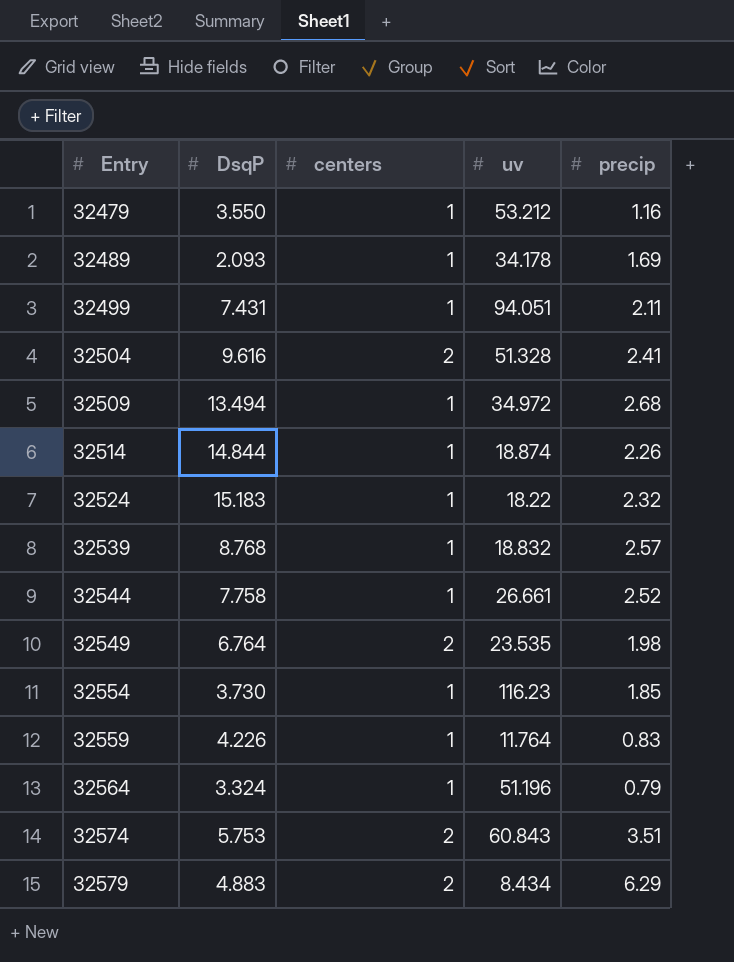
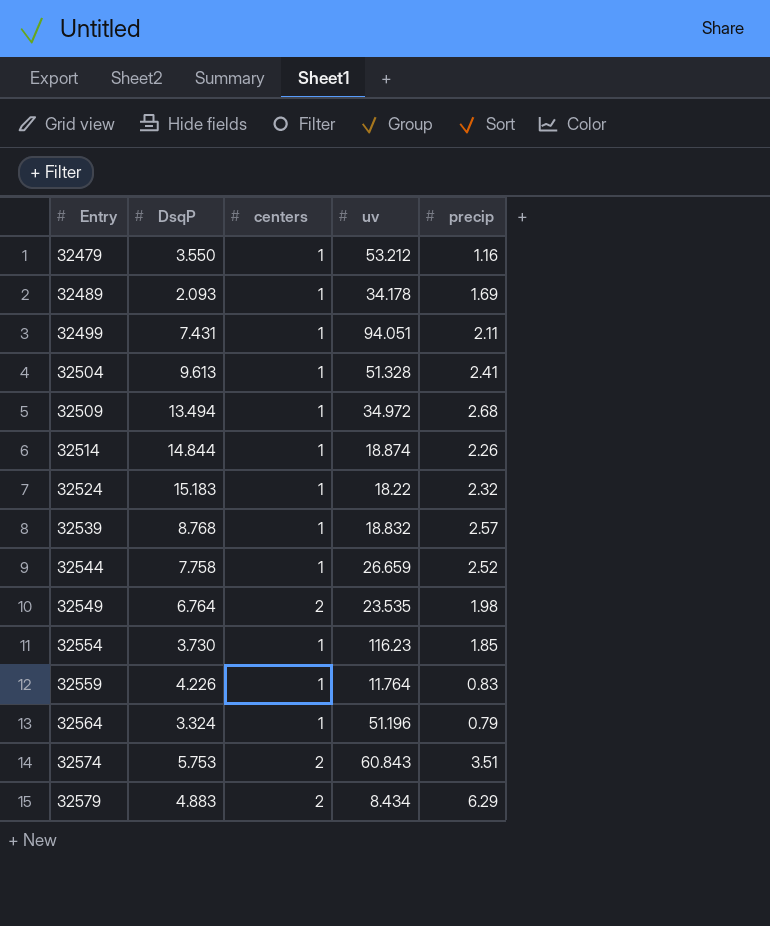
32504 | DsqP: 9.616 -> 9.613
32504 | centers: 2 -> 1
32544 | uv: 26.661 -> 26.659

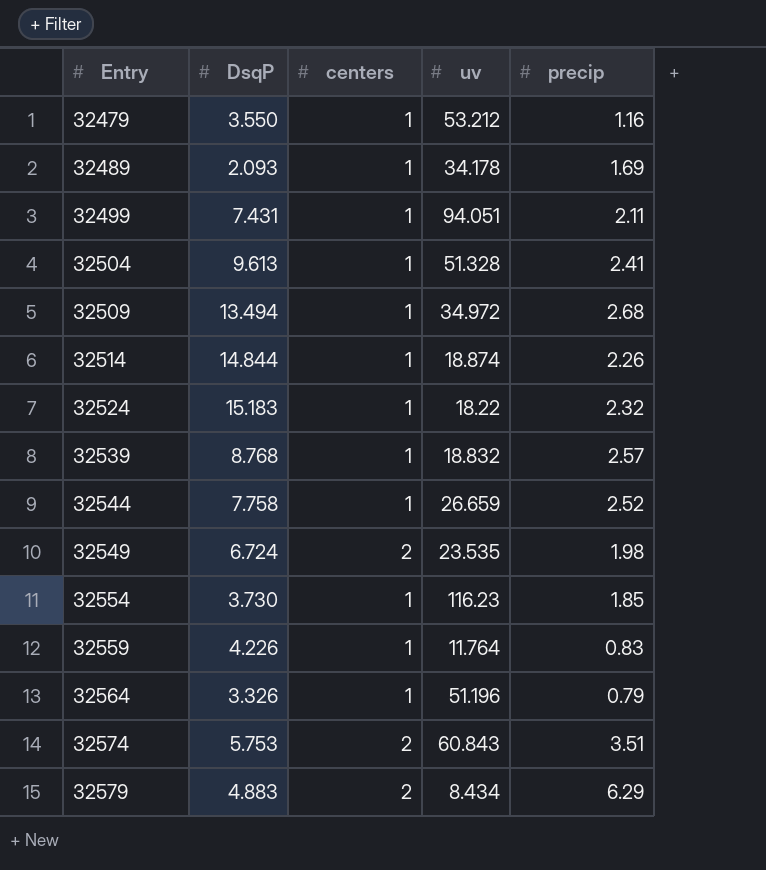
32549 | DsqP: 6.764 -> 6.724
32564 | DsqP: 3.324 -> 3.326

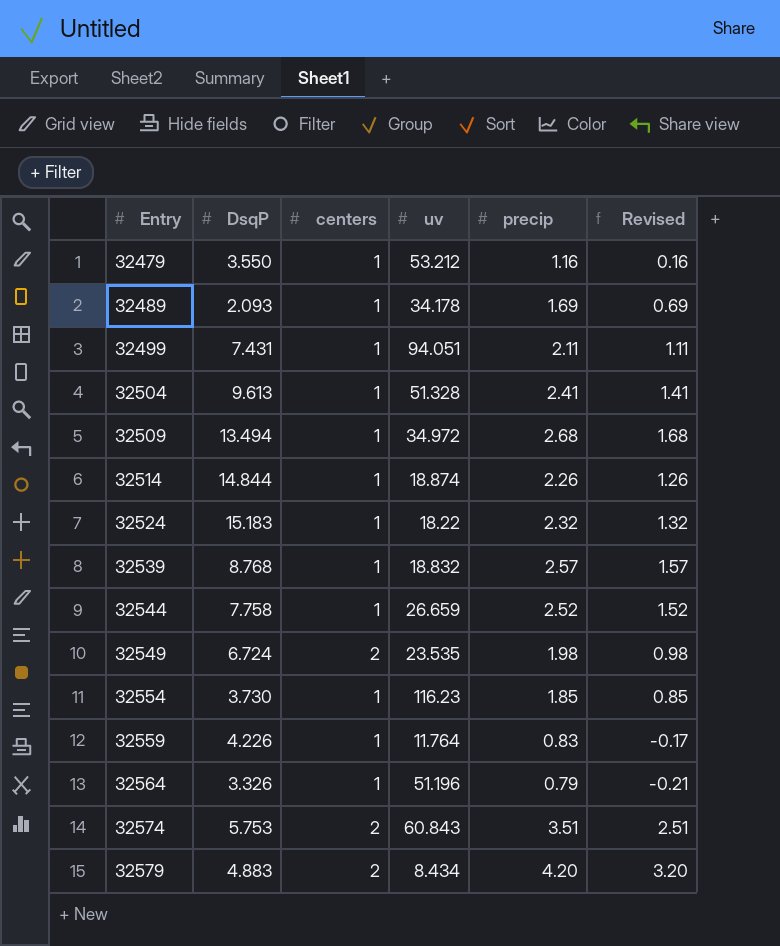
column Revised | formula: none -> [precip] - 1
32579 | precip: 6.29 -> 4.20

